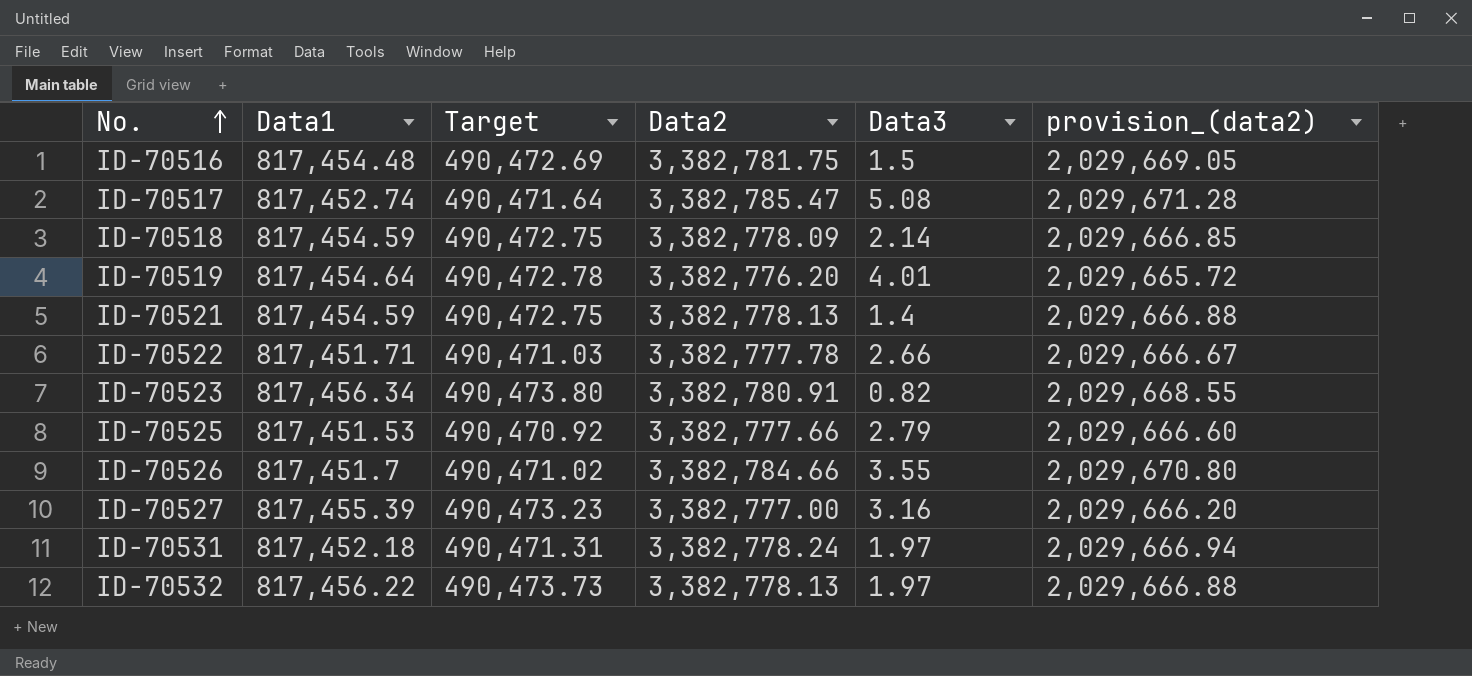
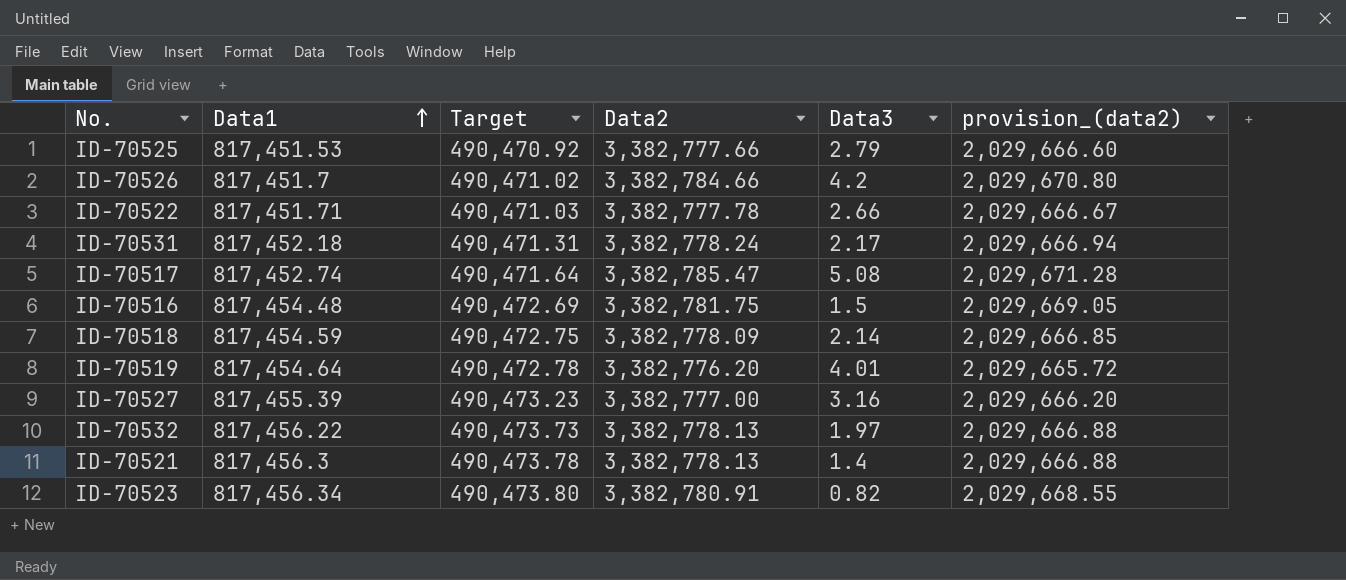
row order: No. ascending -> Data1 ascending
ID-70526 | Data3: 3.55 -> 4.2
ID-70531 | Data3: 1.97 -> 2.17
ID-70521 | Data1: 817,454.59 -> 817,456.3
ID-70521 | Target: 490,472.75 -> 490,473.78

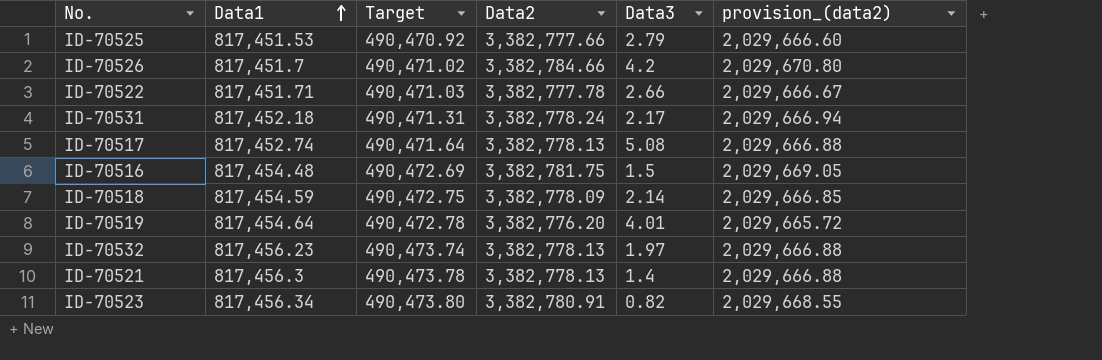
row ID-70527: 817,455.39 | 490,473.23 | 3,382,777.00 | 3.16 | 2,029,666.20 -> none
ID-70517 | Data2: 3,382,785.47 -> 3,382,778.13
ID-70517 | provision_(data2): 2,029,671.28 -> 2,029,666.88
ID-70532 | Data1: 817,456.22 -> 817,456.23
ID-70532 | Target: 490,473.73 -> 490,473.74

